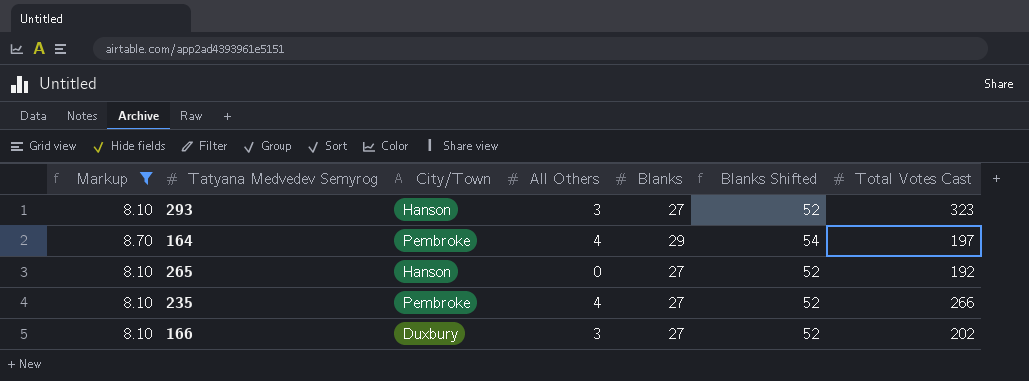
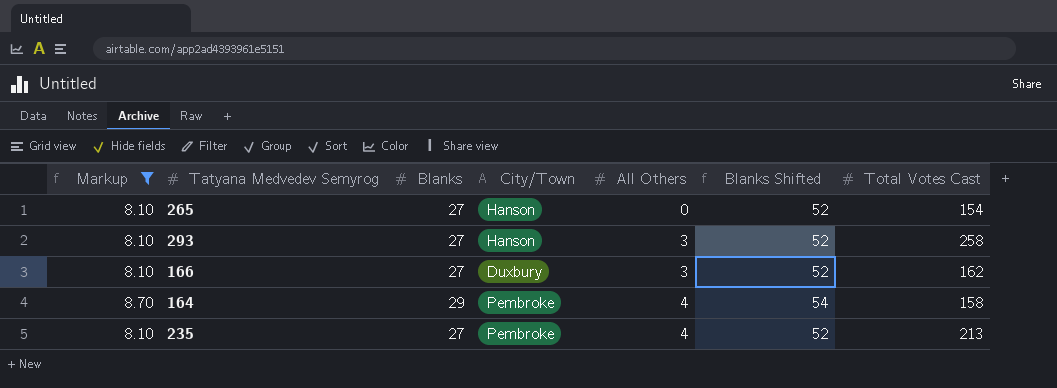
row order: none -> All Others ascending
column Blanks | position: 5 -> 3
265 | Total Votes Cast: 192 -> 154
293 | Total Votes Cast: 323 -> 258
166 | Total Votes Cast: 202 -> 162
164 | Total Votes Cast: 197 -> 158
235 | Total Votes Cast: 266 -> 213

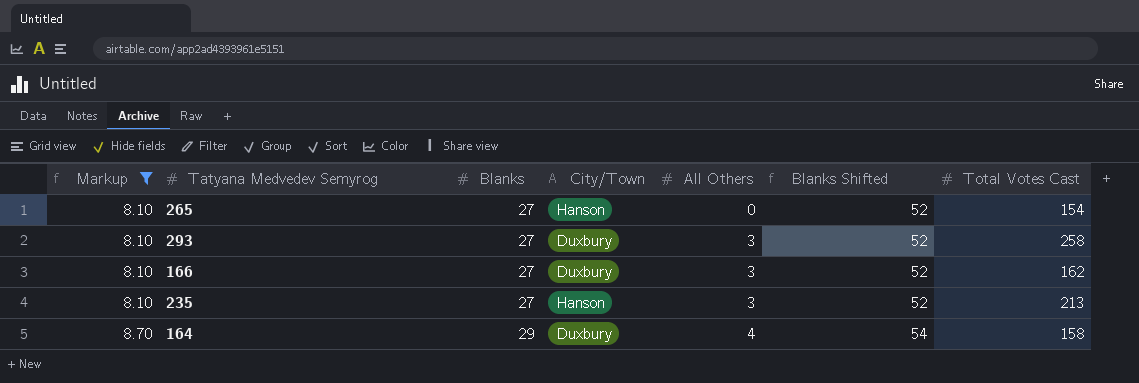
row order: All Others ascending -> Markup ascending
293 | City/Town: Hanson -> Duxbury
235 | City/Town: Pembroke -> Hanson
235 | All Others: 4 -> 3
164 | City/Town: Pembroke -> Duxbury

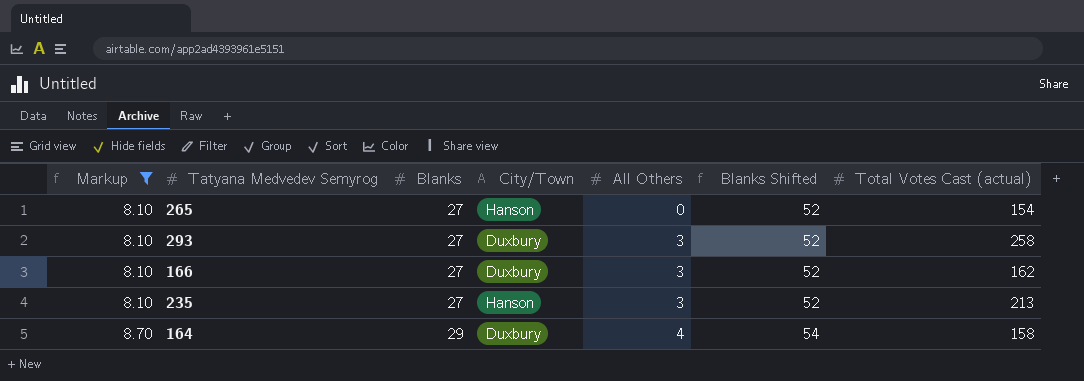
column name: Total Votes Cast -> Total Votes Cast (actual)

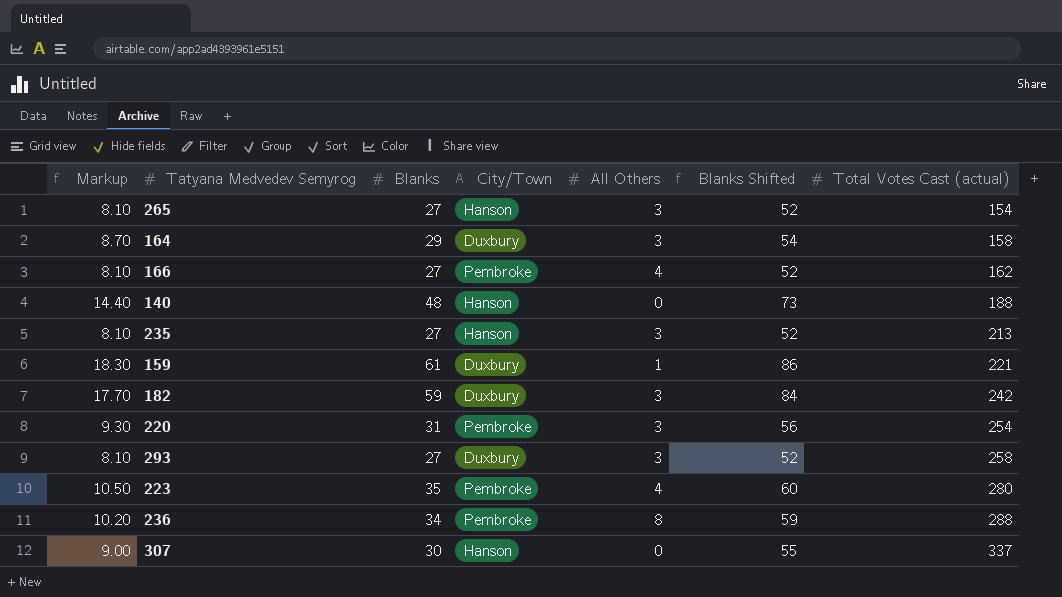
filter: Markup <= 8.70 -> none
row order: Markup ascending -> Total Votes Cast (actual) ascending
265 | All Others: 0 -> 3
164 | All Others: 4 -> 3
166 | City/Town: Duxbury -> Pembroke
166 | All Others: 3 -> 4

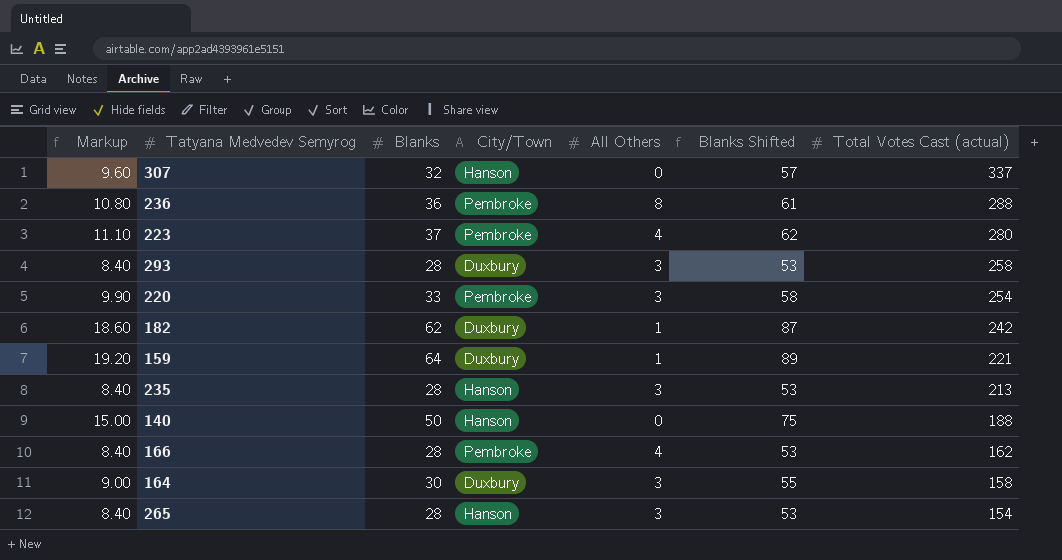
row order: Total Votes Cast (actual) ascending -> Total Votes Cast (actual) descending
307 | Markup: 9.00 -> 9.60
307 | Blanks: 30 -> 32
307 | Blanks Shifted: 55 -> 57
236 | Markup: 10.20 -> 10.80
236 | Blanks: 34 -> 36
236 | Blanks Shifted: 59 -> 61
223 | Markup: 10.50 -> 11.10
223 | Blanks: 35 -> 37
223 | Blanks Shifted: 60 -> 62
293 | Markup: 8.10 -> 8.40
293 | Blanks: 27 -> 28
293 | Blanks Shifted: 52 -> 53
220 | Markup: 9.30 -> 9.90
220 | Blanks: 31 -> 33
220 | Blanks Shifted: 56 -> 58
182 | Markup: 17.70 -> 18.60
182 | Blanks: 59 -> 62
182 | All Others: 3 -> 1
182 | Blanks Shifted: 84 -> 87
159 | Markup: 18.30 -> 19.20
159 | Blanks: 61 -> 64
159 | Blanks Shifted: 86 -> 89
235 | Markup: 8.10 -> 8.40
235 | Blanks: 27 -> 28
235 | Blanks Shifted: 52 -> 53
140 | Markup: 14.40 -> 15.00
140 | Blanks: 48 -> 50
140 | Blanks Shifted: 73 -> 75
166 | Markup: 8.10 -> 8.40
166 | Blanks: 27 -> 28
166 | Blanks Shifted: 52 -> 53
164 | Markup: 8.70 -> 9.00
164 | Blanks: 29 -> 30
164 | Blanks Shifted: 54 -> 55
265 | Markup: 8.10 -> 8.40
265 | Blanks: 27 -> 28
265 | Blanks Shifted: 52 -> 53

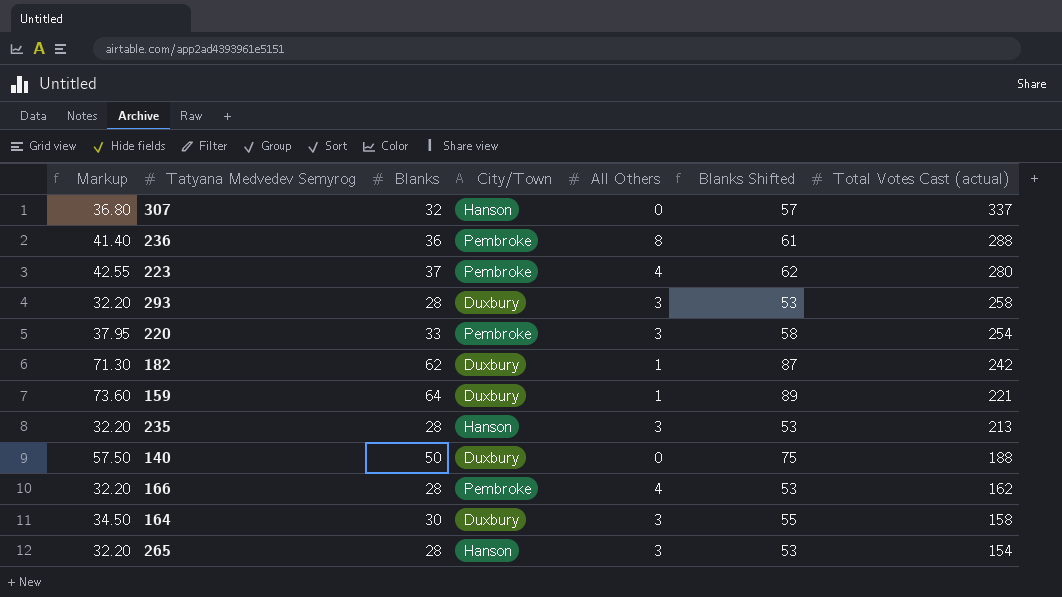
column Markup | formula: [Blanks] * 0.3 -> [Blanks] * 1.15
140 | City/Town: Hanson -> Duxbury

